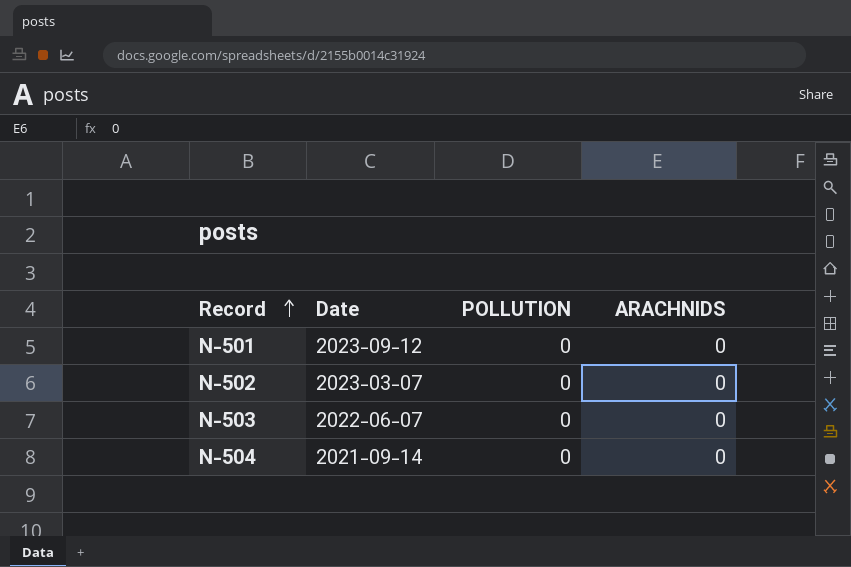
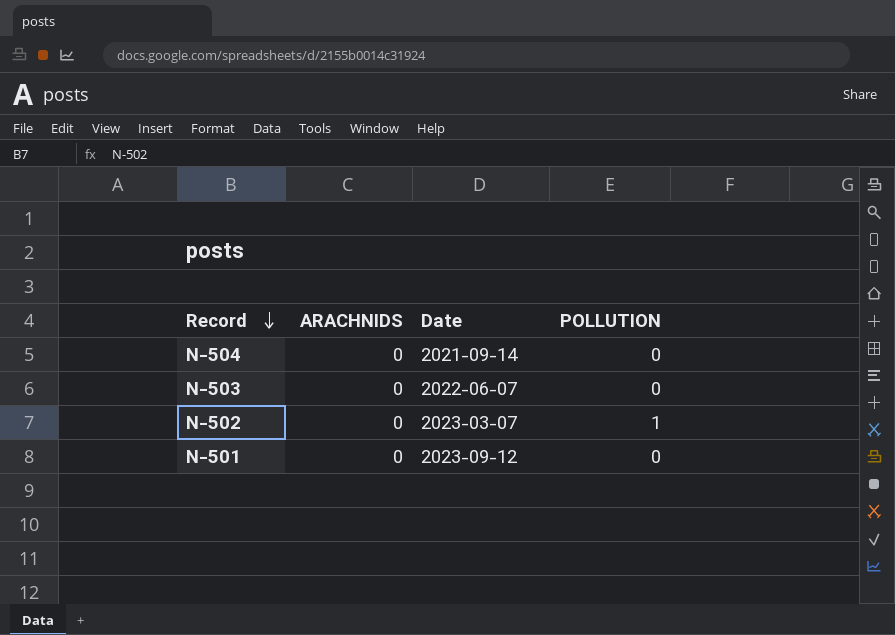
row order: Record ascending -> Record descending
column ARACHNIDS | position: 4 -> 2
N-502 | POLLUTION: 0 -> 1

